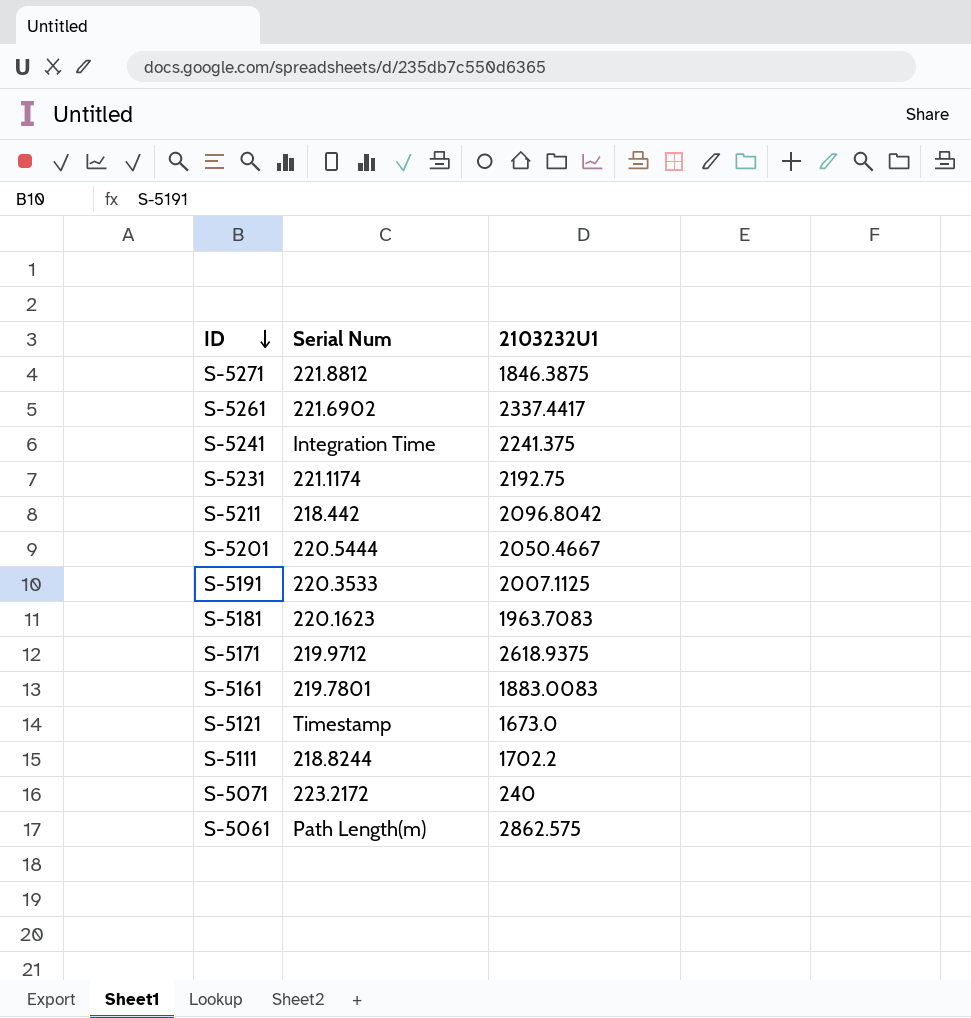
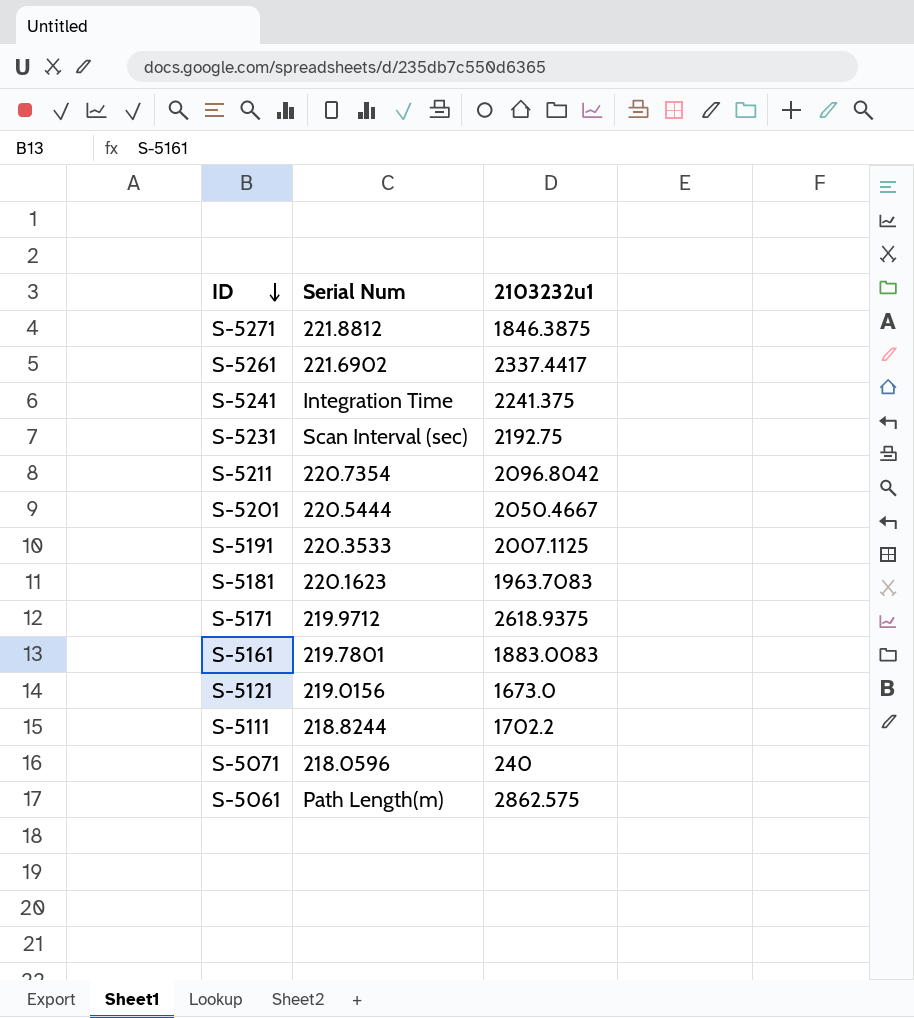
column name: 2103232U1 -> 2103232u1
S-5231 | Serial Num: 221.1174 -> Scan Interval (sec)
S-5211 | Serial Num: 218.442 -> 220.7354
S-5121 | Serial Num: Timestamp -> 219.0156
S-5071 | Serial Num: 223.2172 -> 218.0596

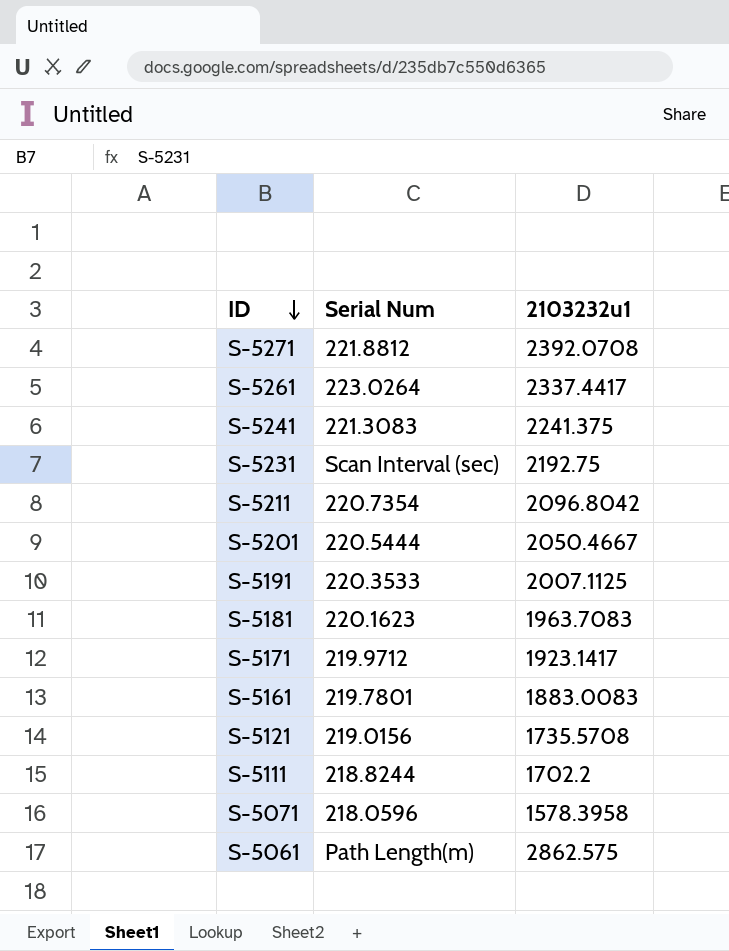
S-5271 | 2103232u1: 1846.3875 -> 2392.0708
S-5261 | Serial Num: 221.6902 -> 223.0264
S-5241 | Serial Num: Integration Time -> 221.3083
S-5171 | 2103232u1: 2618.9375 -> 1923.1417
S-5121 | 2103232u1: 1673.0 -> 1735.5708
S-5071 | 2103232u1: 240 -> 1578.3958

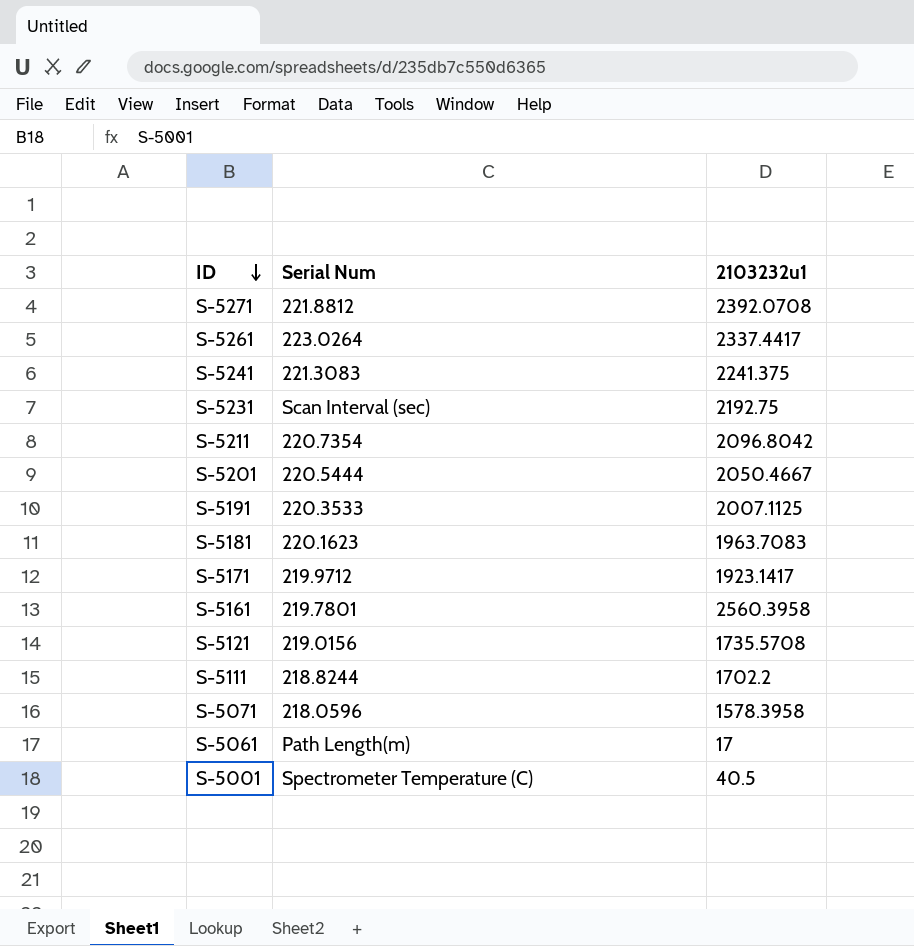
S-5161 | 2103232u1: 1883.0083 -> 2560.3958
S-5061 | 2103232u1: 2862.575 -> 17
row S-5001: none -> Spectrometer Temperature (C) | 40.5

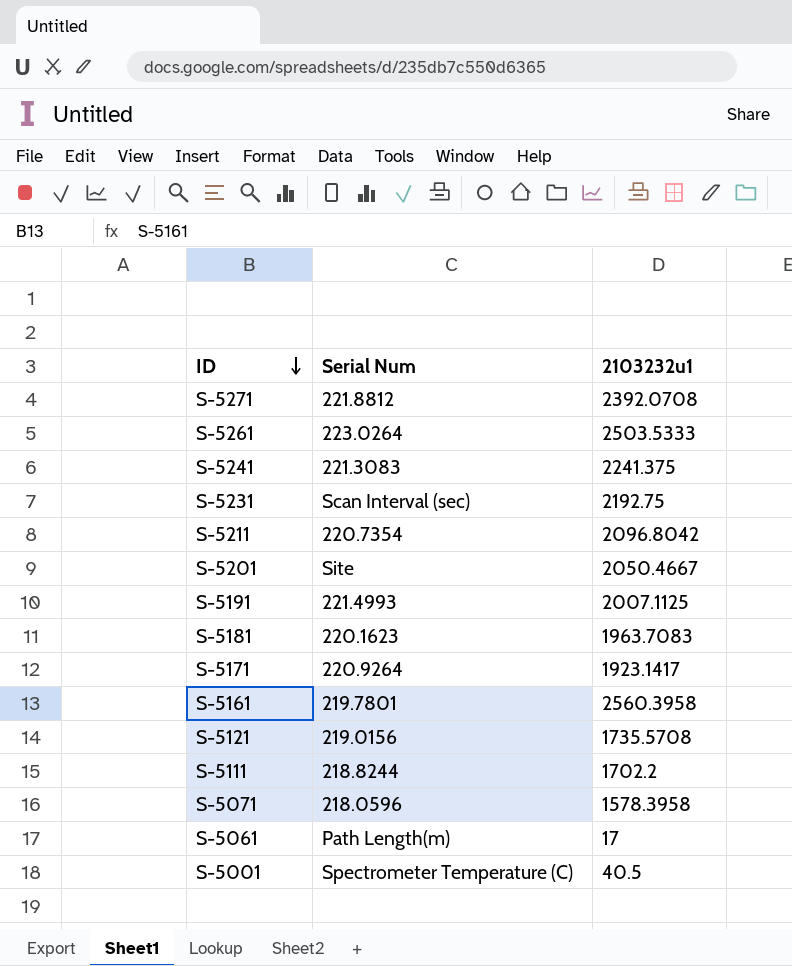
S-5261 | 2103232u1: 2337.4417 -> 2503.5333
S-5201 | Serial Num: 220.5444 -> Site
S-5191 | Serial Num: 220.3533 -> 221.4993
S-5171 | Serial Num: 219.9712 -> 220.9264

